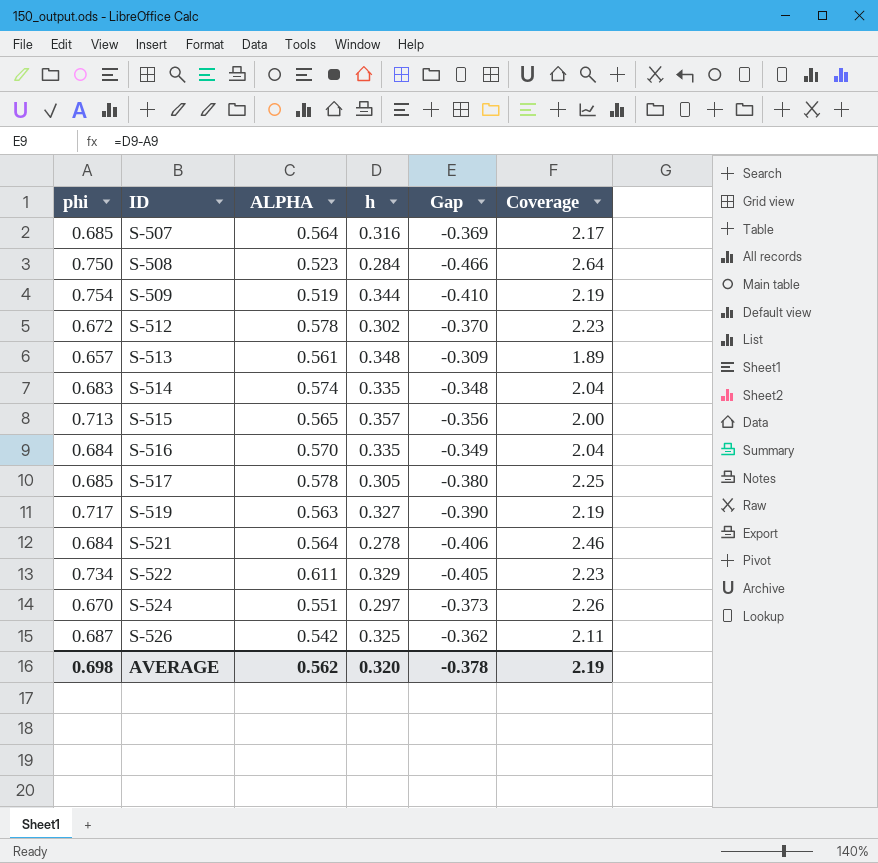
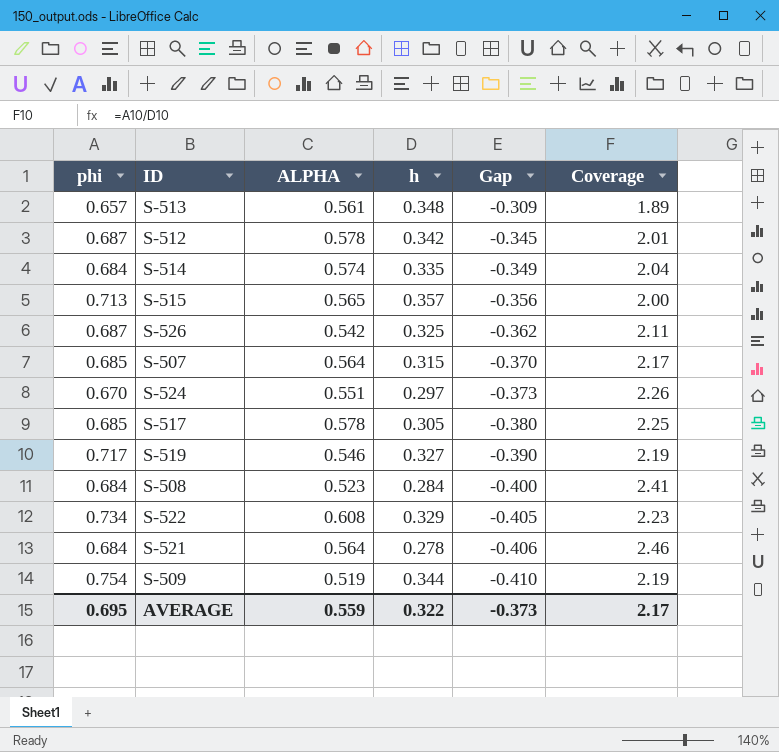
row order: ID ascending -> Gap descending
row S-516: 0.684 | 0.570 | 0.335 | -0.349 | 2.04 -> none
S-512 | phi: 0.672 -> 0.687
S-512 | h: 0.302 -> 0.342
S-512 | Gap: -0.370 -> -0.345
S-512 | Coverage: 2.23 -> 2.01
S-514 | phi: 0.683 -> 0.684
S-514 | Gap: -0.348 -> -0.349
S-507 | h: 0.316 -> 0.315
S-507 | Gap: -0.369 -> -0.370
S-519 | ALPHA: 0.563 -> 0.546
S-508 | phi: 0.750 -> 0.684
S-508 | Gap: -0.466 -> -0.400
S-508 | Coverage: 2.64 -> 2.41
S-522 | ALPHA: 0.611 -> 0.608
AVERAGE | phi: 0.698 -> 0.695
AVERAGE | ALPHA: 0.562 -> 0.559
AVERAGE | h: 0.320 -> 0.322
AVERAGE | Gap: -0.378 -> -0.373
AVERAGE | Coverage: 2.19 -> 2.17

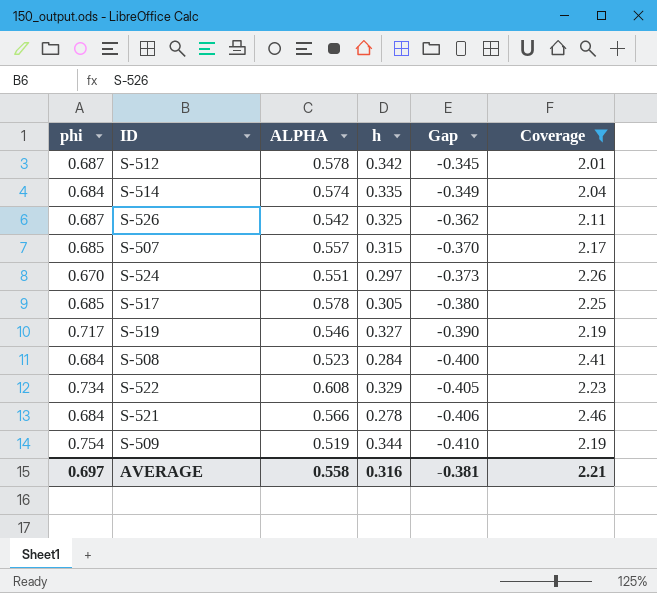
filter: none -> Coverage >= 2.01
S-507 | ALPHA: 0.564 -> 0.557
S-521 | ALPHA: 0.564 -> 0.566
AVERAGE | phi: 0.695 -> 0.697
AVERAGE | ALPHA: 0.559 -> 0.558
AVERAGE | h: 0.322 -> 0.316
AVERAGE | Gap: -0.373 -> -0.381
AVERAGE | Coverage: 2.17 -> 2.21

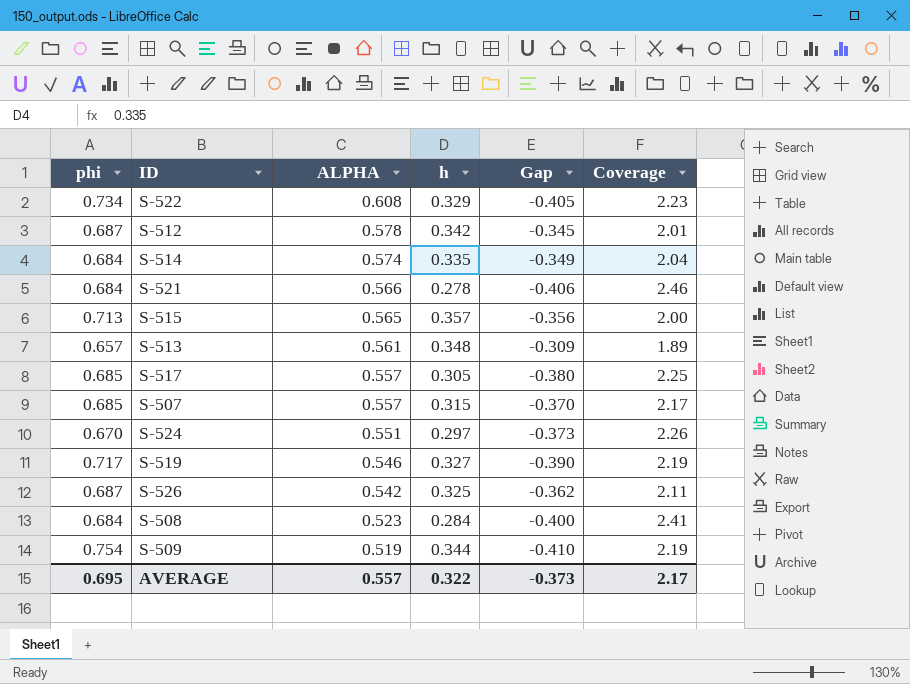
filter: Coverage >= 2.01 -> none
row order: Gap descending -> ALPHA descending
S-517 | ALPHA: 0.578 -> 0.557
AVERAGE | phi: 0.697 -> 0.695
AVERAGE | ALPHA: 0.558 -> 0.557
AVERAGE | h: 0.316 -> 0.322
AVERAGE | Gap: -0.381 -> -0.373
AVERAGE | Coverage: 2.21 -> 2.17

